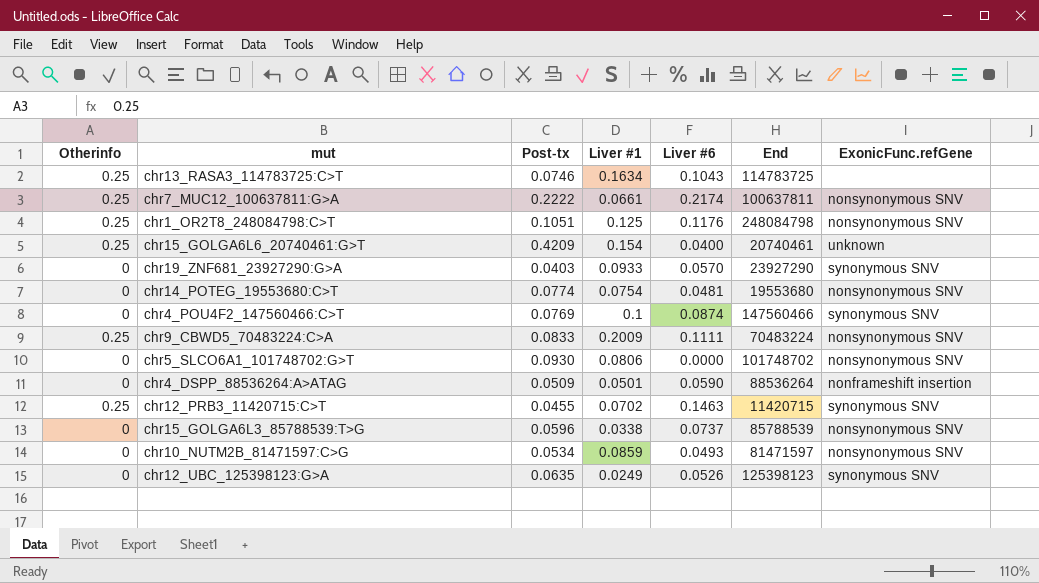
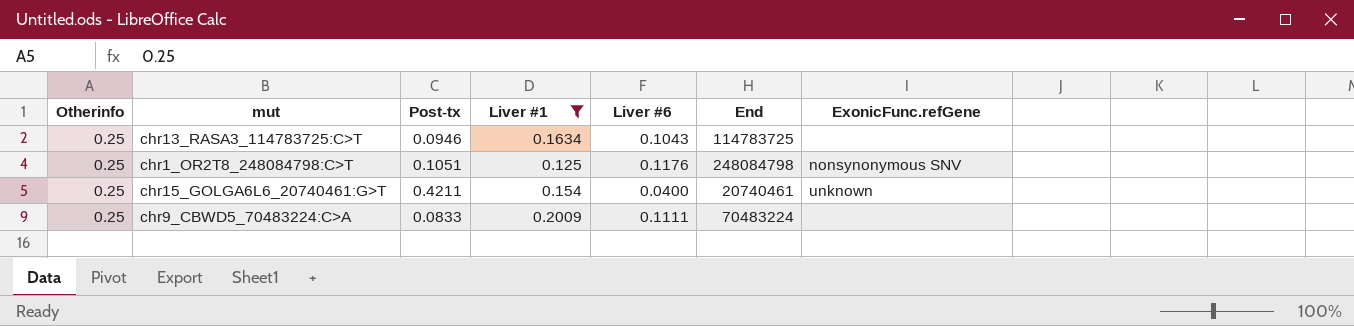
filter: none -> Liver #1 >= 0.125
chr13_RASA3_114783725:C>T | Post-tx: 0.0746 -> 0.0946
chr15_GOLGA6L6_20740461:G>T | Post-tx: 0.4209 -> 0.4211
chr9_CBWD5_70483224:C>A | ExonicFunc.refGene: nonsynonymous SNV -> none

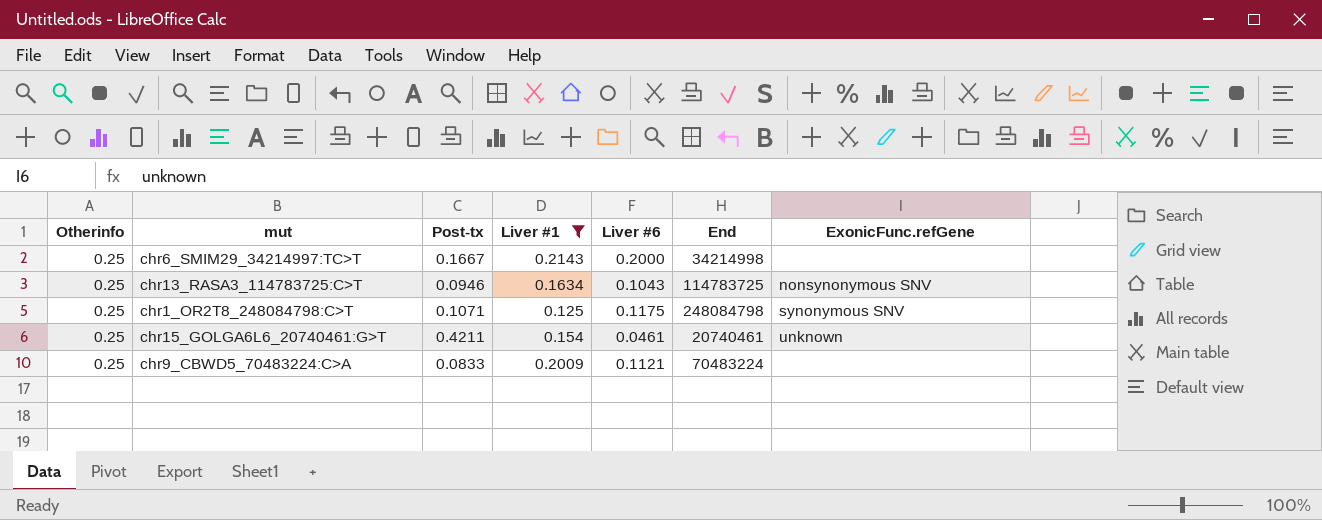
row chr6_SMIM29_34214997:TC>T: none -> 0.25 | 0.1667 | 0.2143 | 0.2000 | 34214998 | none
chr13_RASA3_114783725:C>T | ExonicFunc.refGene: none -> nonsynonymous SNV
chr1_OR2T8_248084798:C>T | Post-tx: 0.1051 -> 0.1071
chr1_OR2T8_248084798:C>T | Liver #6: 0.1176 -> 0.1175
chr1_OR2T8_248084798:C>T | ExonicFunc.refGene: nonsynonymous SNV -> synonymous SNV
chr15_GOLGA6L6_20740461:G>T | Liver #6: 0.0400 -> 0.0461
chr9_CBWD5_70483224:C>A | Liver #6: 0.1111 -> 0.1121

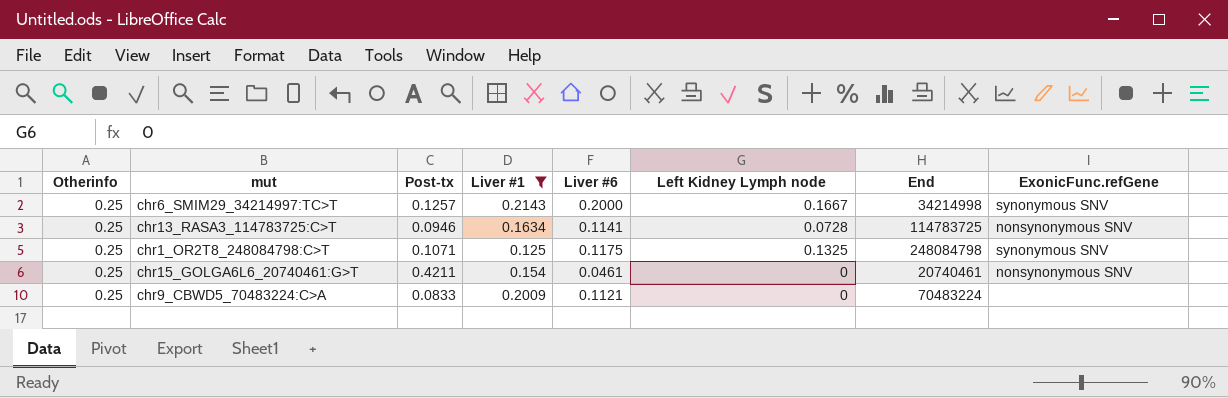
column Left Kidney Lymph node | position: none -> 6
chr6_SMIM29_34214997:TC>T | Post-tx: 0.1667 -> 0.1257
chr6_SMIM29_34214997:TC>T | ExonicFunc.refGene: none -> synonymous SNV
chr13_RASA3_114783725:C>T | Liver #6: 0.1043 -> 0.1141
chr15_GOLGA6L6_20740461:G>T | ExonicFunc.refGene: unknown -> nonsynonymous SNV

